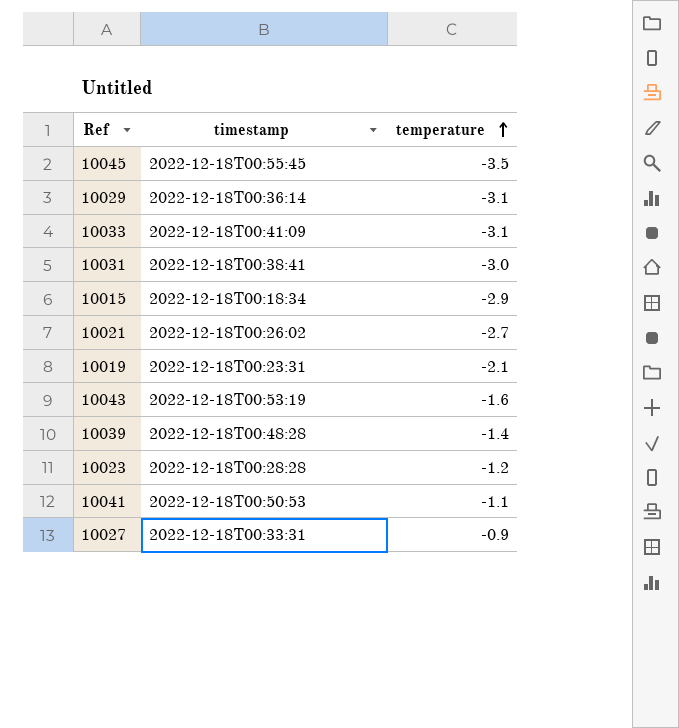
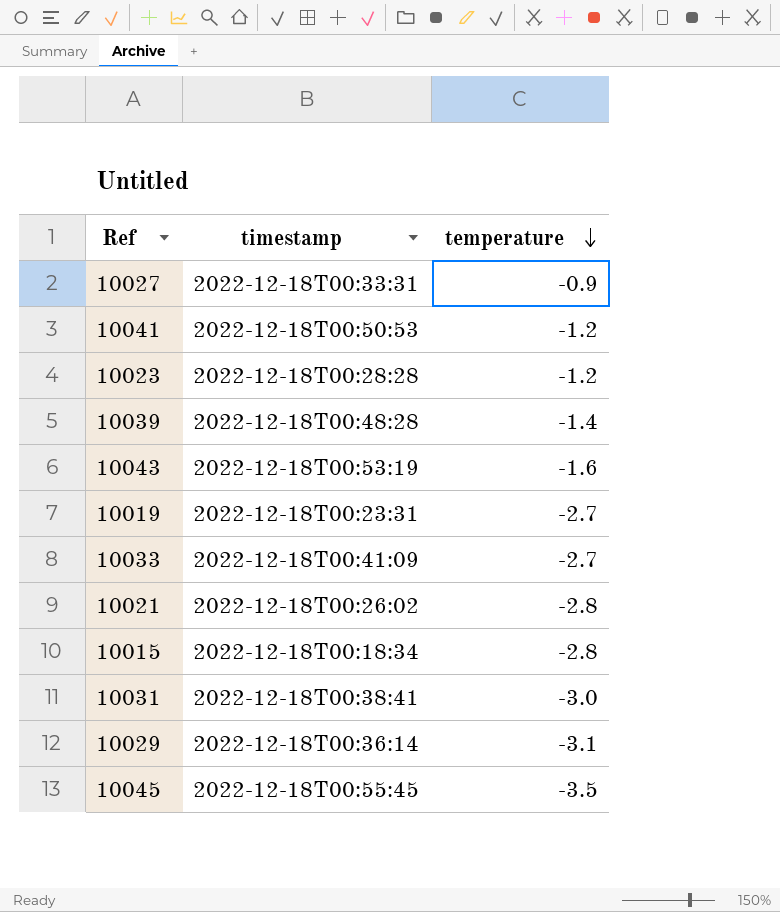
row order: temperature ascending -> temperature descending
10041 | temperature: -1.1 -> -1.2
10019 | temperature: -2.1 -> -2.7
10033 | temperature: -3.1 -> -2.7
10021 | temperature: -2.7 -> -2.8
10015 | temperature: -2.9 -> -2.8

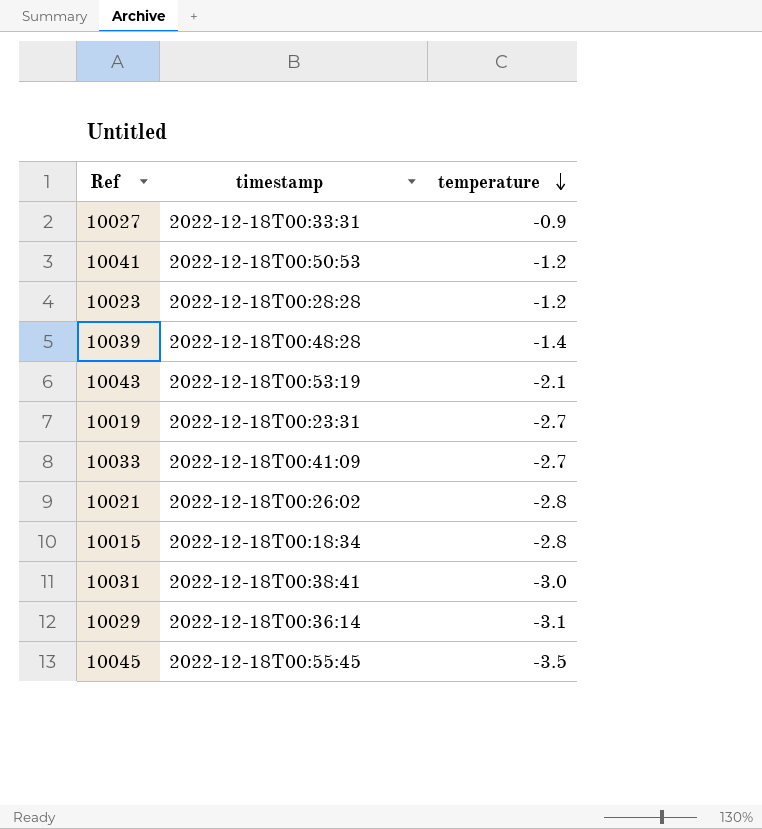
10043 | temperature: -1.6 -> -2.1

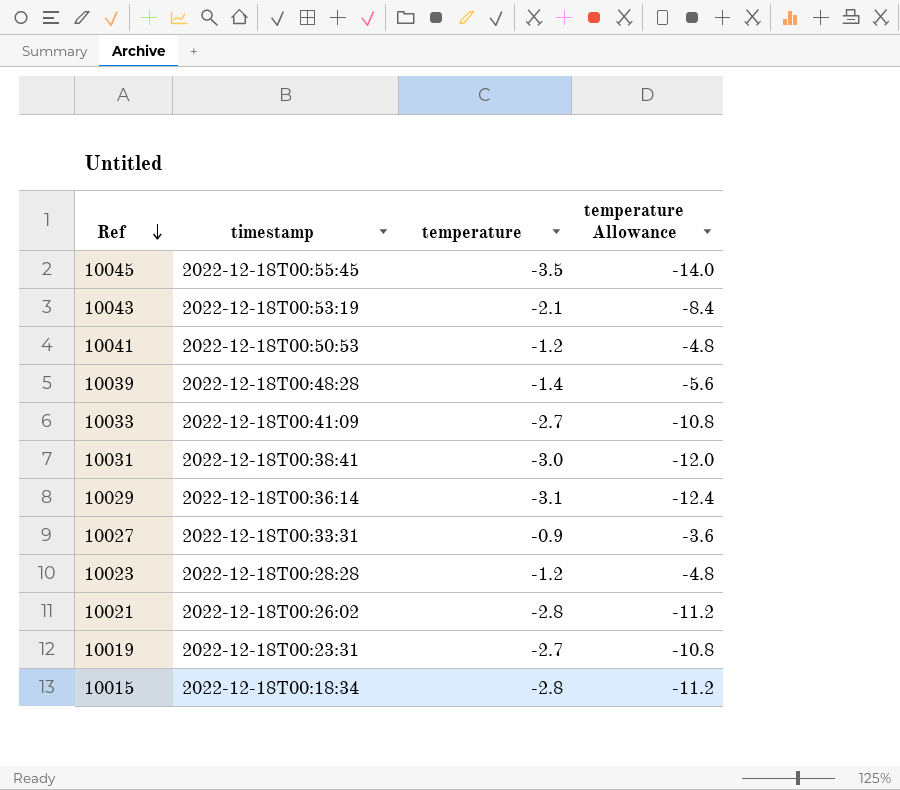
row order: temperature descending -> Ref descending
column temperature Allowance | formula: none -> [temperature] * 4

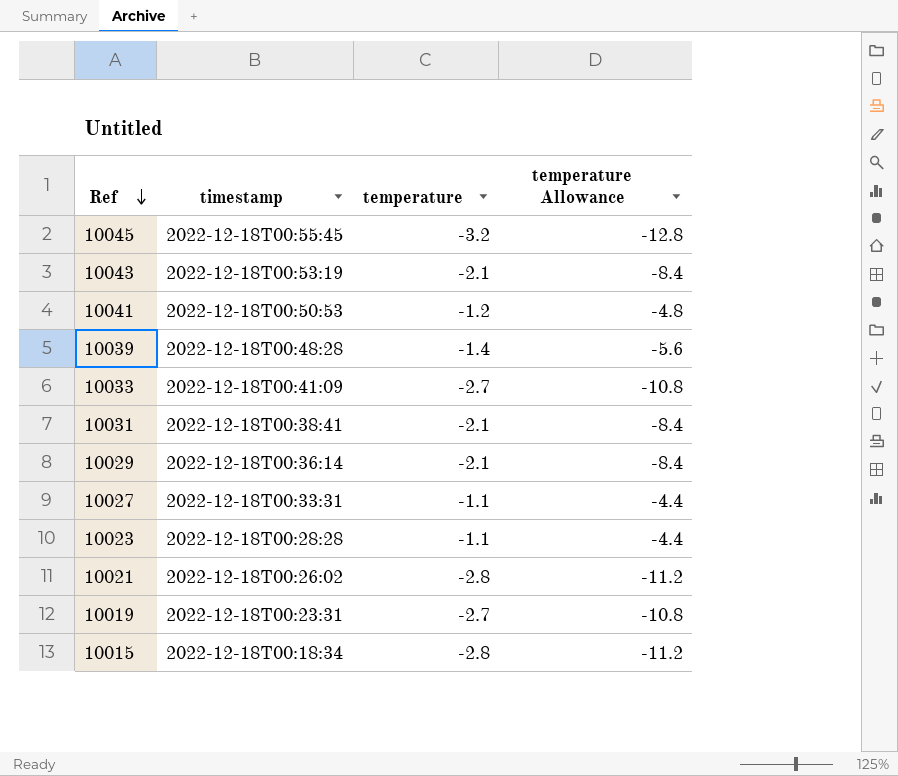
10045 | temperature: -3.5 -> -3.2
10045 | temperature Allowance: -14.0 -> -12.8
10031 | temperature: -3.0 -> -2.1
10031 | temperature Allowance: -12.0 -> -8.4
10029 | temperature: -3.1 -> -2.1
10029 | temperature Allowance: -12.4 -> -8.4
10027 | temperature: -0.9 -> -1.1
10027 | temperature Allowance: -3.6 -> -4.4
10023 | temperature: -1.2 -> -1.1
10023 | temperature Allowance: -4.8 -> -4.4

